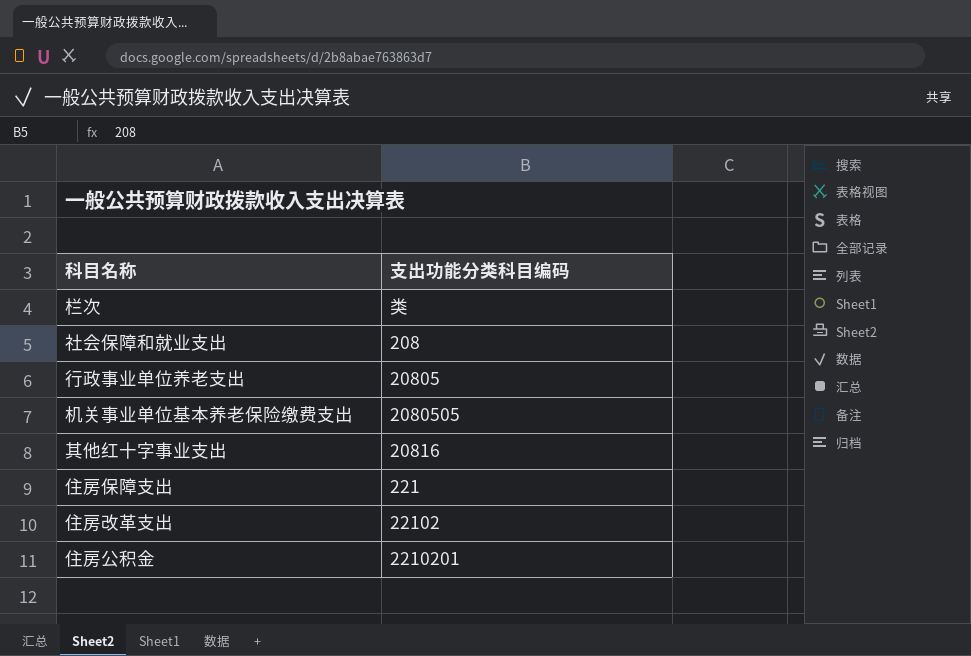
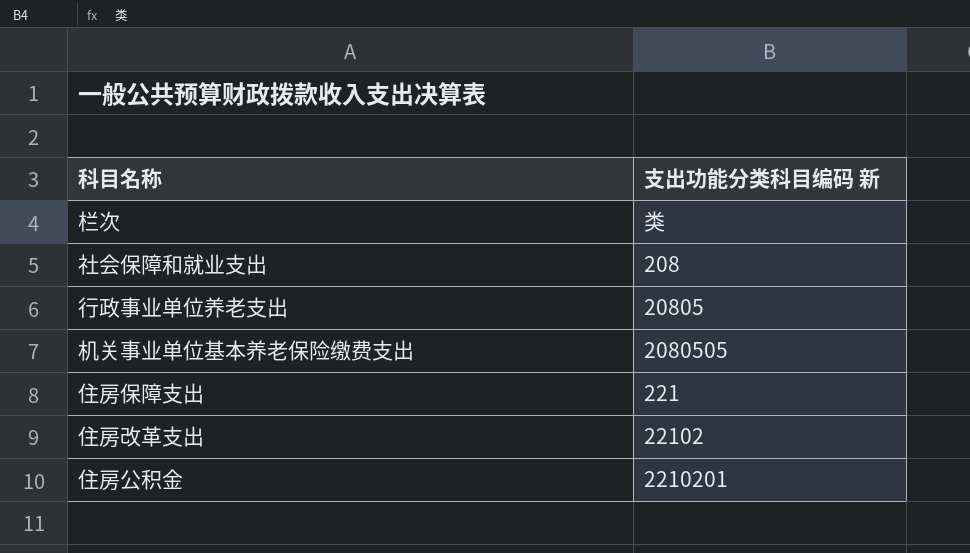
column name: 支出功能分类科目编码 -> 支出功能分类科目编码 新
row 其他红十字事业支出: 20816 -> none

